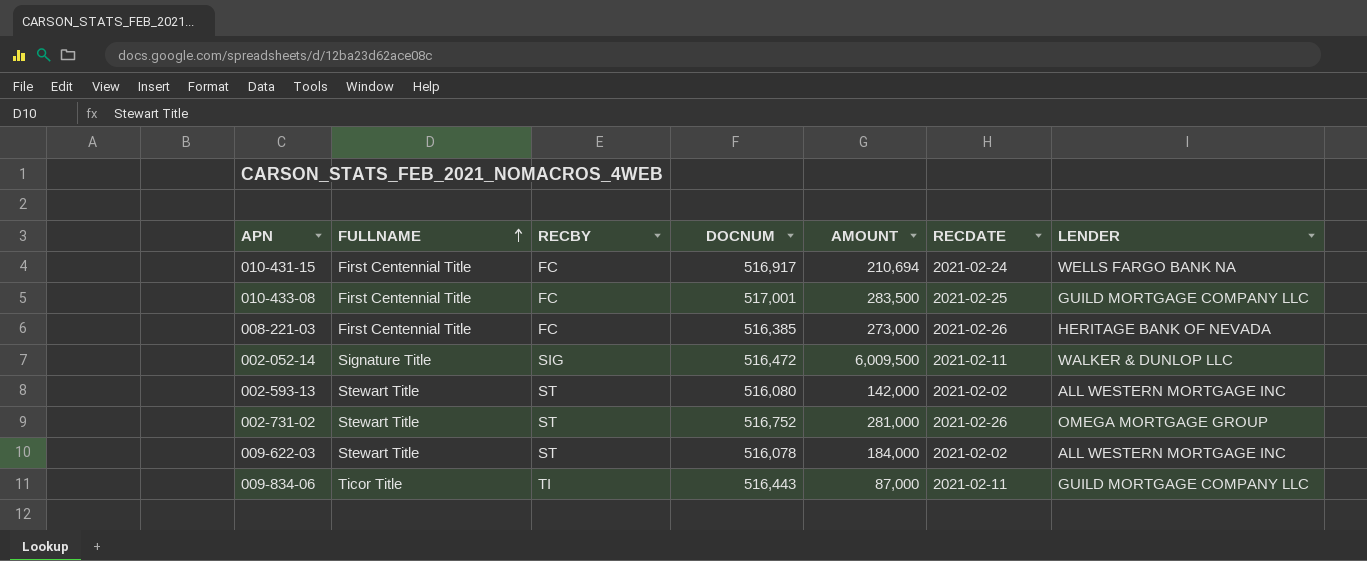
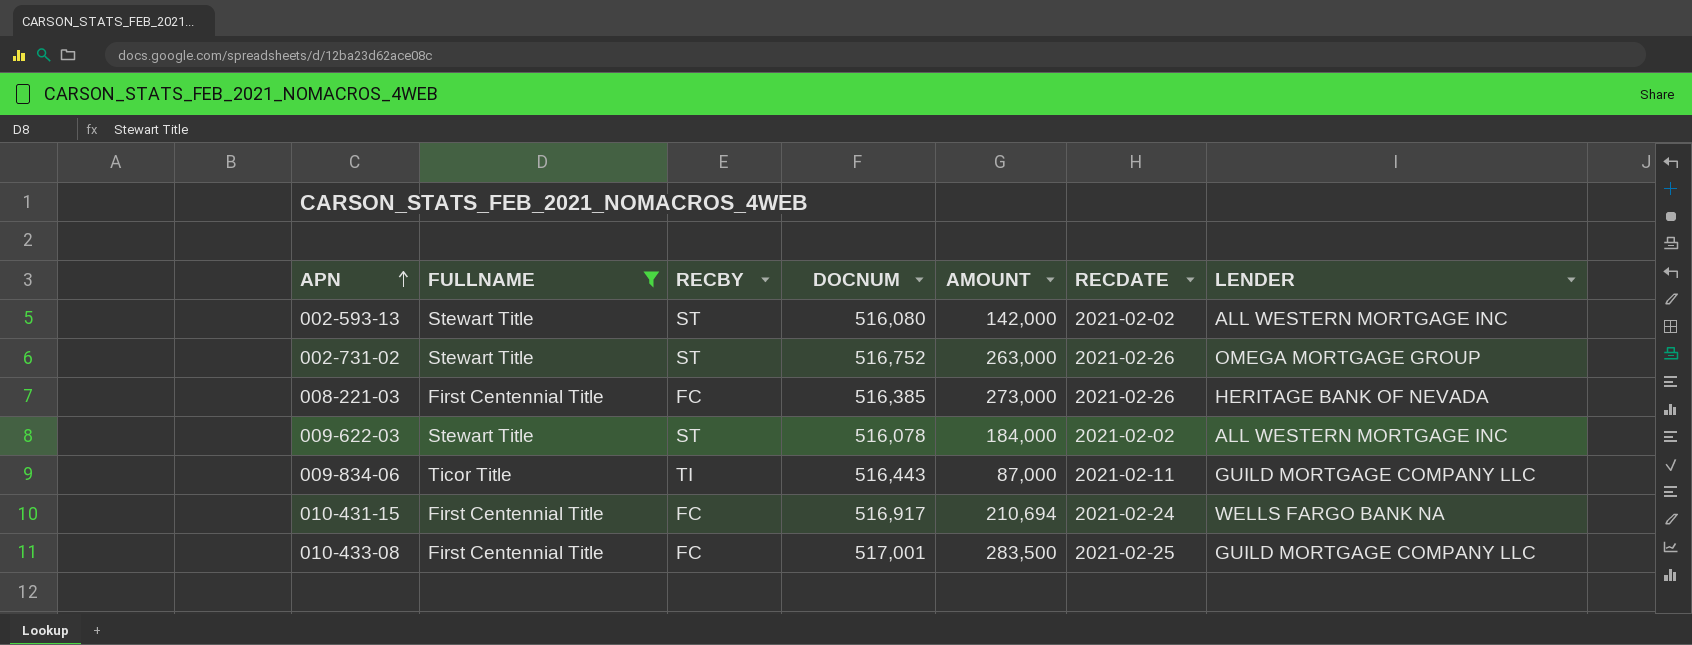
filter: none -> FULLNAME != Signature Title
row order: FULLNAME ascending -> APN ascending
002-731-02 | AMOUNT: 281,000 -> 263,000

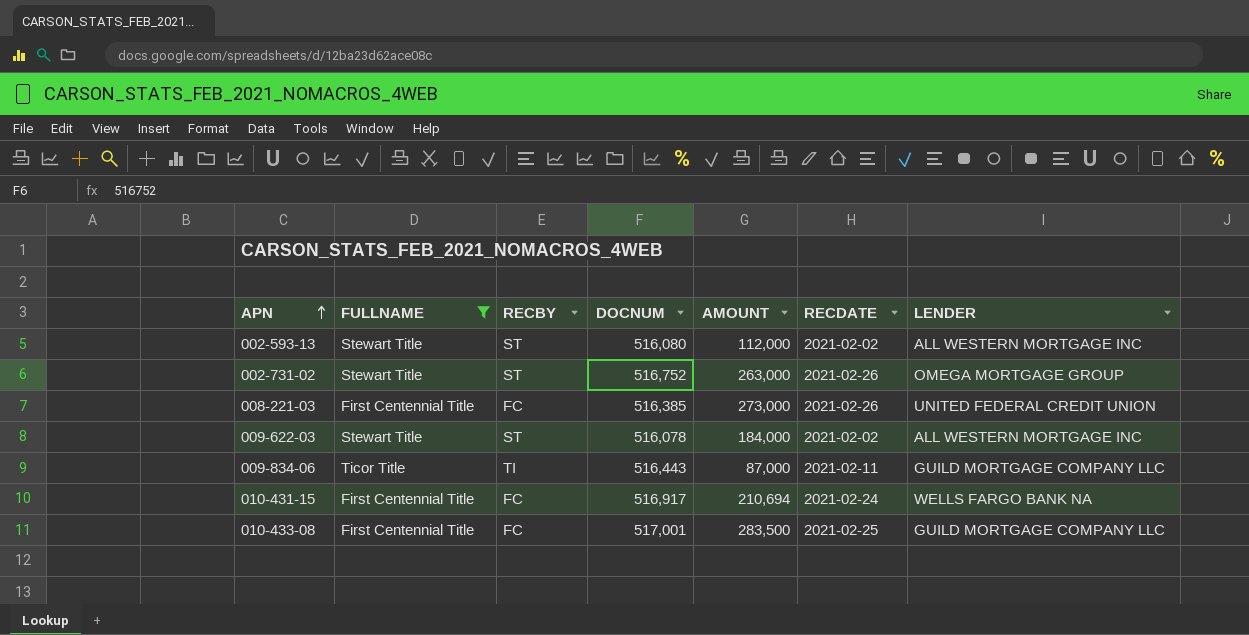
002-593-13 | AMOUNT: 142,000 -> 112,000
008-221-03 | LENDER: HERITAGE BANK OF NEVADA -> UNITED FEDERAL CREDIT UNION

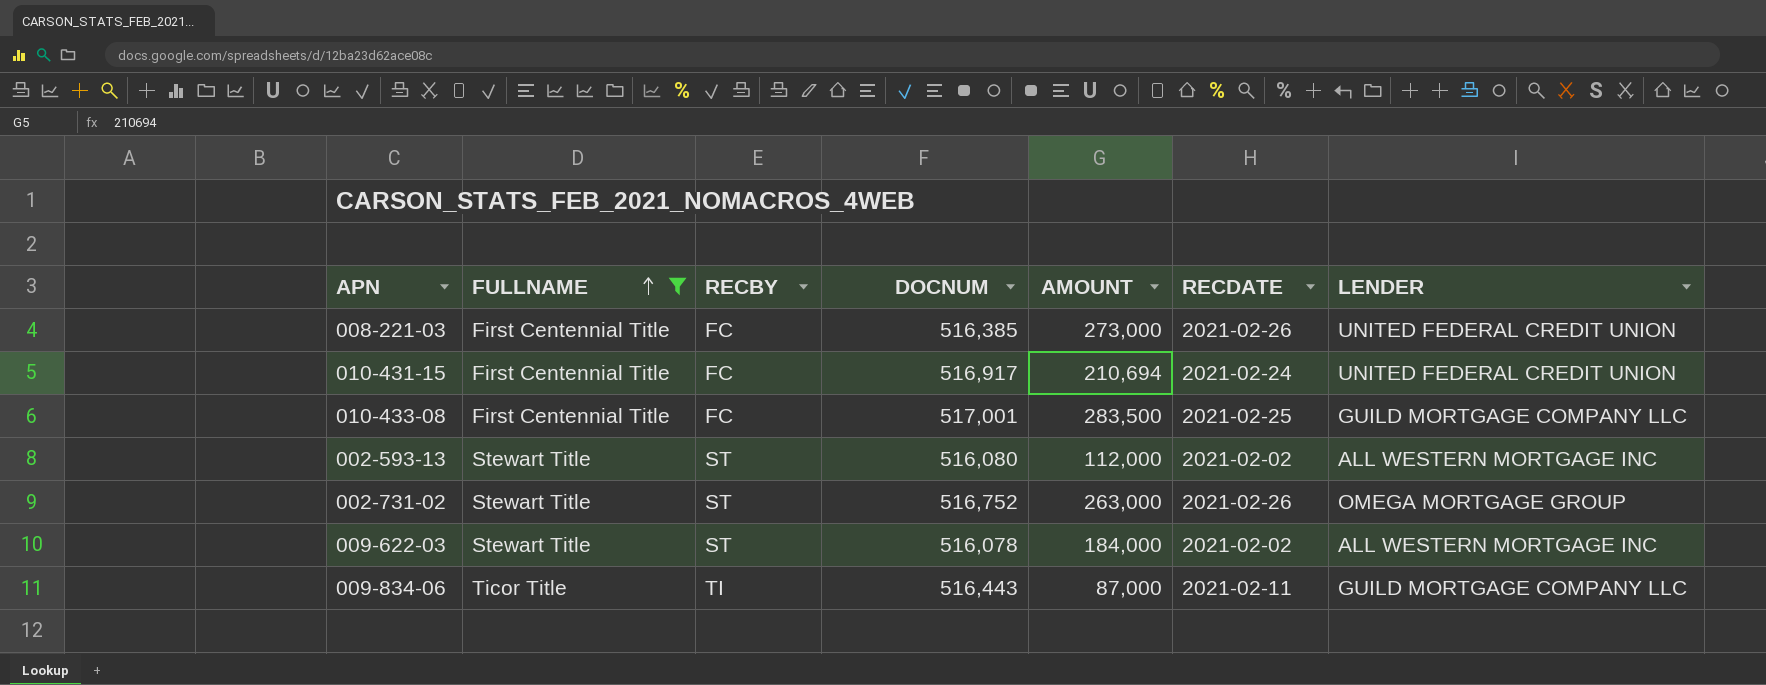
row order: APN ascending -> FULLNAME ascending
010-431-15 | LENDER: WELLS FARGO BANK NA -> UNITED FEDERAL CREDIT UNION

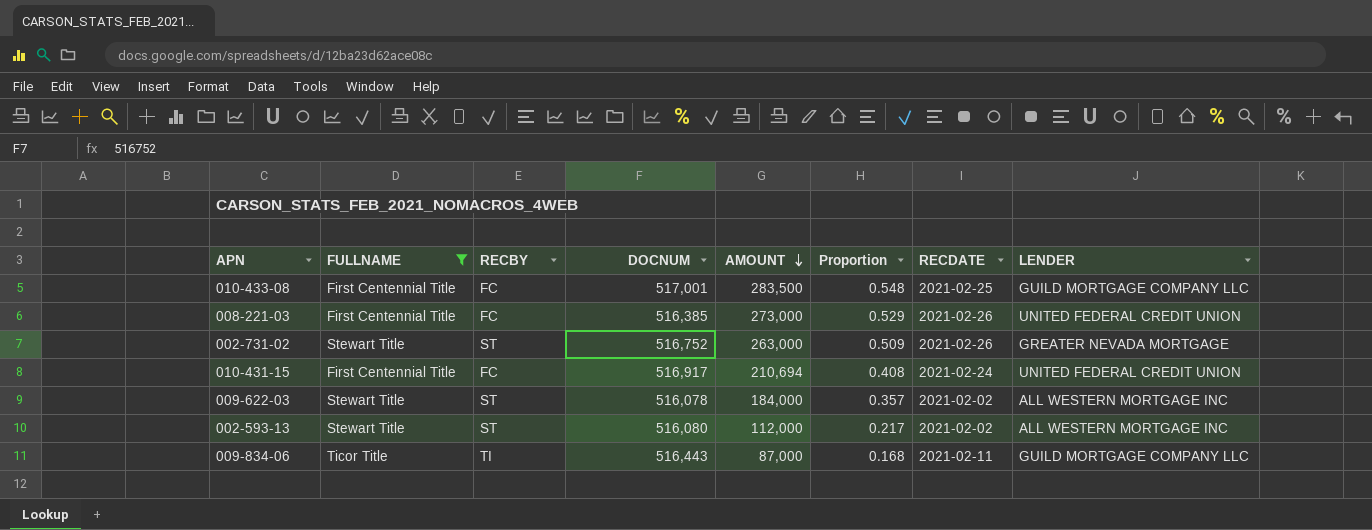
row order: FULLNAME ascending -> AMOUNT descending
column Proportion | formula: none -> [AMOUNT] / [DOCNUM]
002-731-02 | LENDER: OMEGA MORTGAGE GROUP -> GREATER NEVADA MORTGAGE

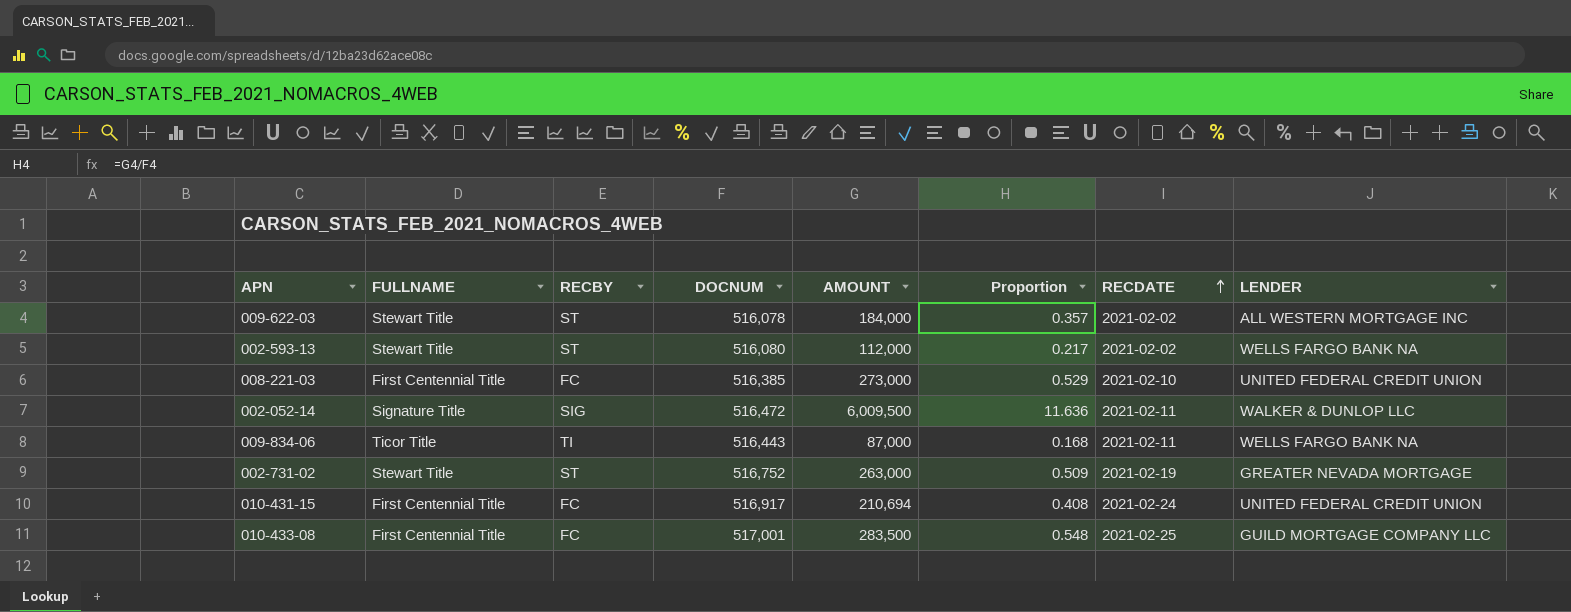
filter: FULLNAME != Signature Title -> none
row order: AMOUNT descending -> RECDATE ascending
002-593-13 | LENDER: ALL WESTERN MORTGAGE INC -> WELLS FARGO BANK NA
008-221-03 | RECDATE: 2021-02-26 -> 2021-02-10
009-834-06 | LENDER: GUILD MORTGAGE COMPANY LLC -> WELLS FARGO BANK NA
002-731-02 | RECDATE: 2021-02-26 -> 2021-02-19

